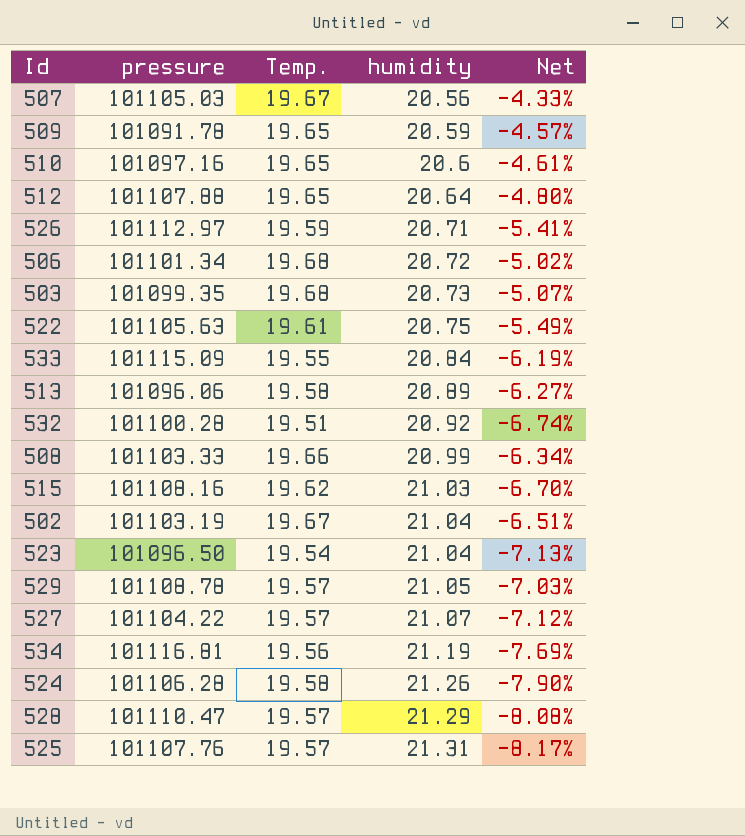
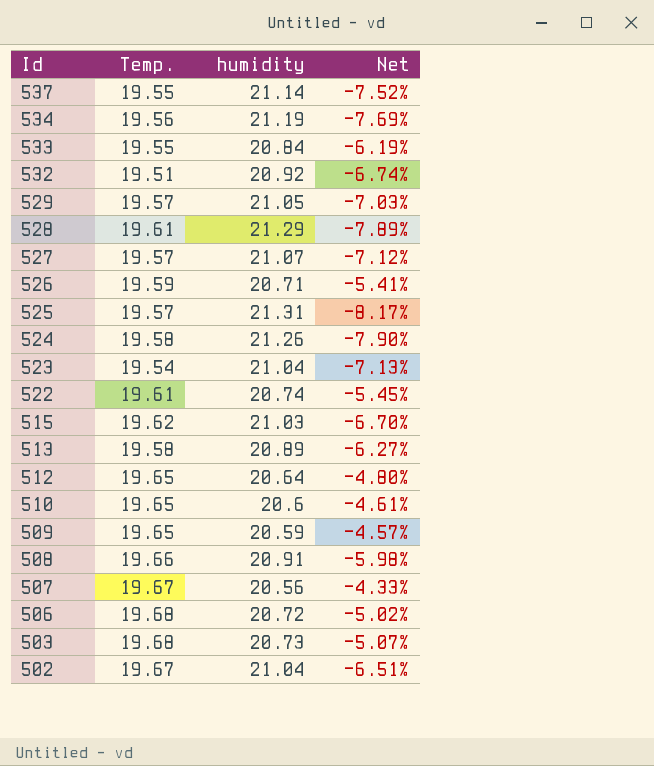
row order: humidity ascending -> Id descending
column pressure | position: 2 -> none
row 537: none -> 19.55 | 21.14 | -7.52%
528 | Temp.: 19.57 -> 19.61
528 | Net: -8.08% -> -7.89%
522 | humidity: 20.75 -> 20.74
522 | Net: -5.49% -> -5.45%
508 | humidity: 20.99 -> 20.91
508 | Net: -6.34% -> -5.98%

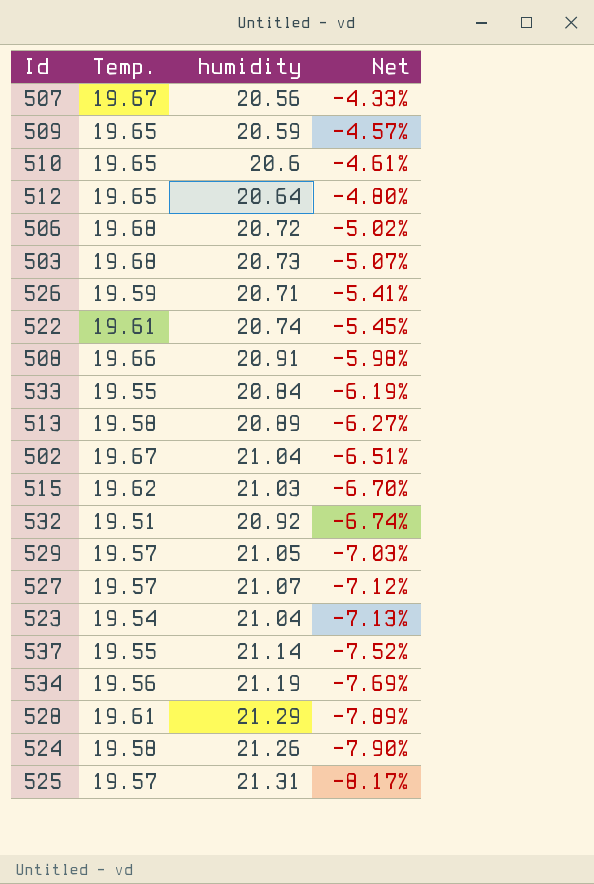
row order: Id descending -> Net descending

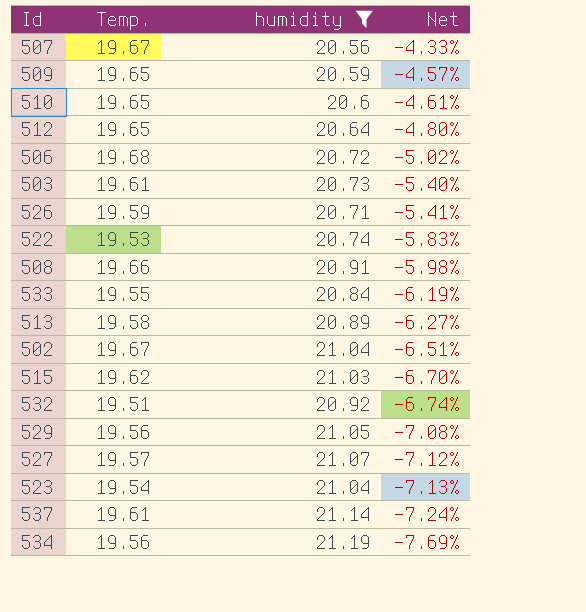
filter: none -> humidity <= 21.19
503 | Temp.: 19.68 -> 19.61
503 | Net: -5.07% -> -5.40%
522 | Temp.: 19.61 -> 19.53
522 | Net: -5.45% -> -5.83%
529 | Temp.: 19.57 -> 19.56
529 | Net: -7.03% -> -7.08%
537 | Temp.: 19.55 -> 19.61
537 | Net: -7.52% -> -7.24%

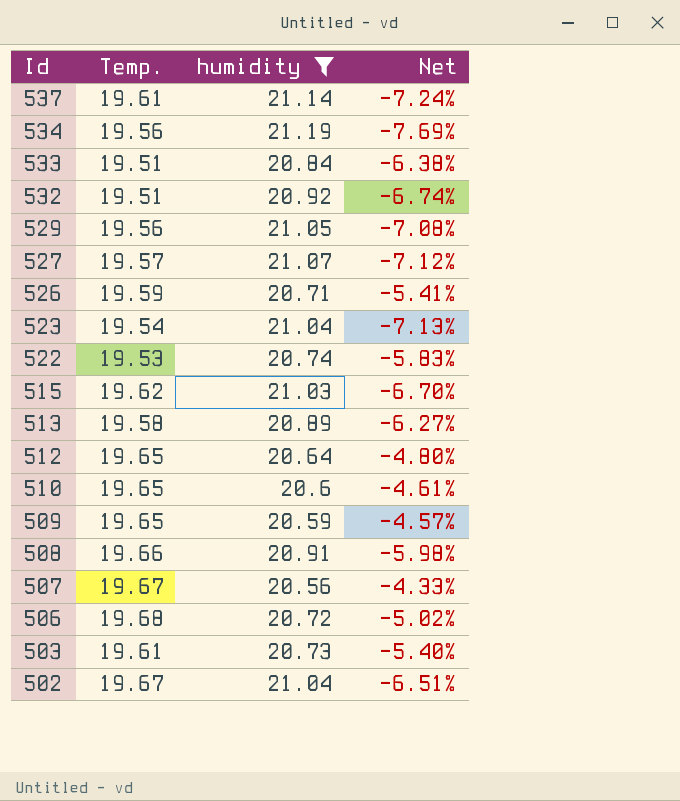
row order: Net descending -> Id descending
533 | Temp.: 19.55 -> 19.51
533 | Net: -6.19% -> -6.38%

